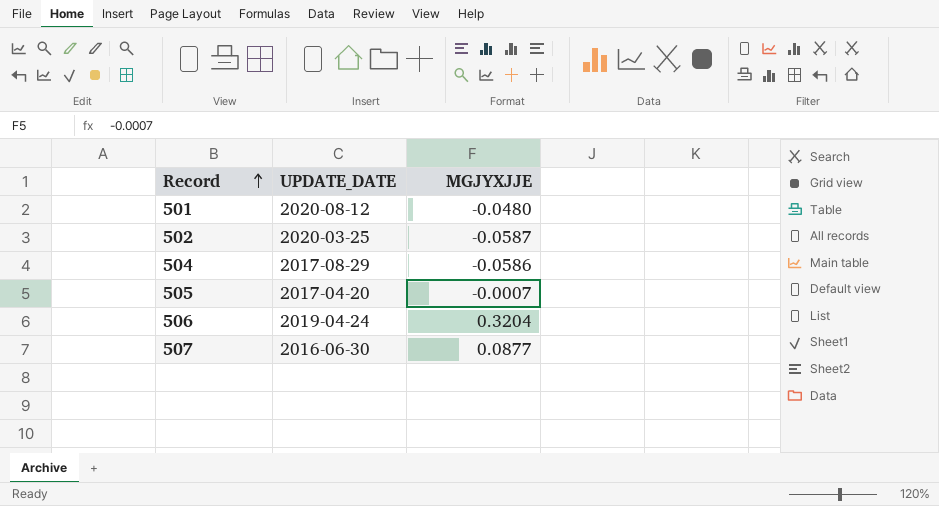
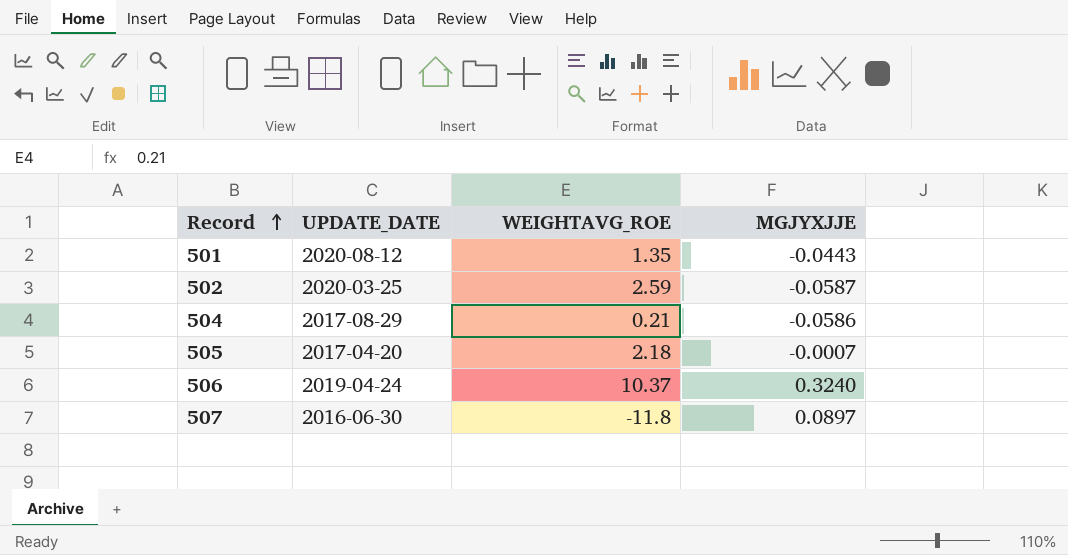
column WEIGHTAVG_ROE | position: none -> 3
501 | MGJYXJJE: -0.0480 -> -0.0443
506 | MGJYXJJE: 0.3204 -> 0.3240
507 | MGJYXJJE: 0.0877 -> 0.0897

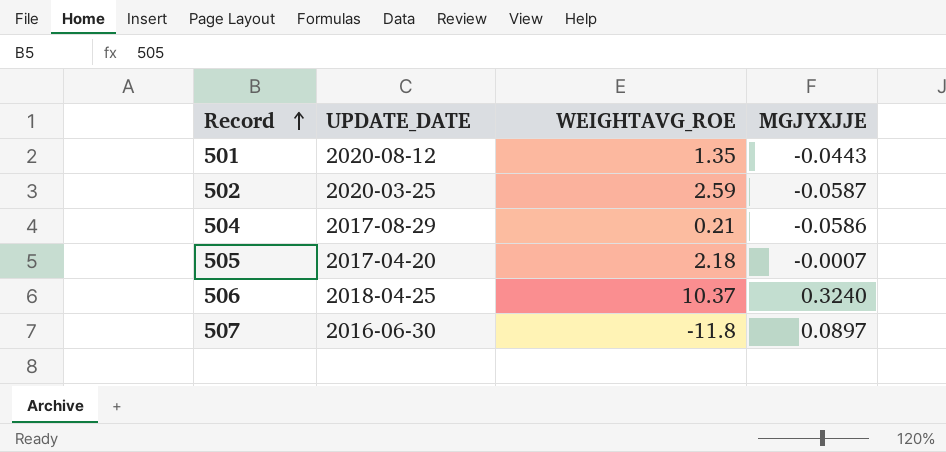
506 | UPDATE_DATE: 2019-04-24 -> 2018-04-25

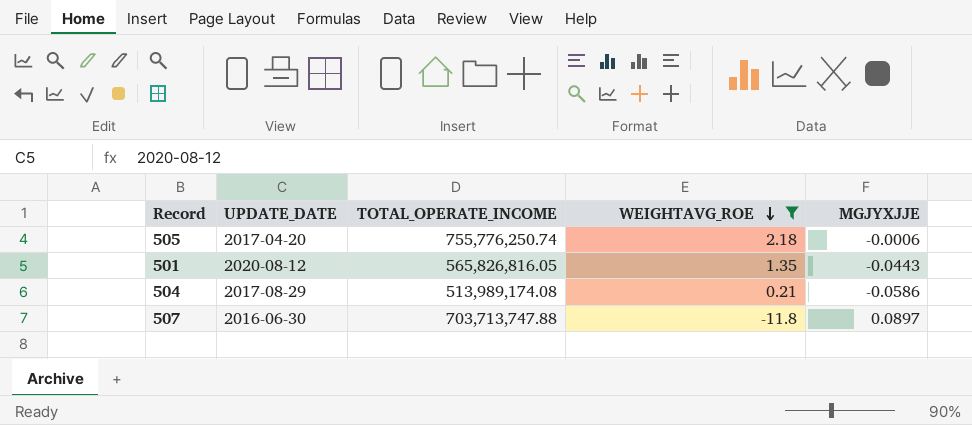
filter: none -> WEIGHTAVG_ROE <= 2.18
row order: Record ascending -> WEIGHTAVG_ROE descending
column TOTAL_OPERATE_INCOME | position: none -> 3
505 | MGJYXJJE: -0.0007 -> -0.0006

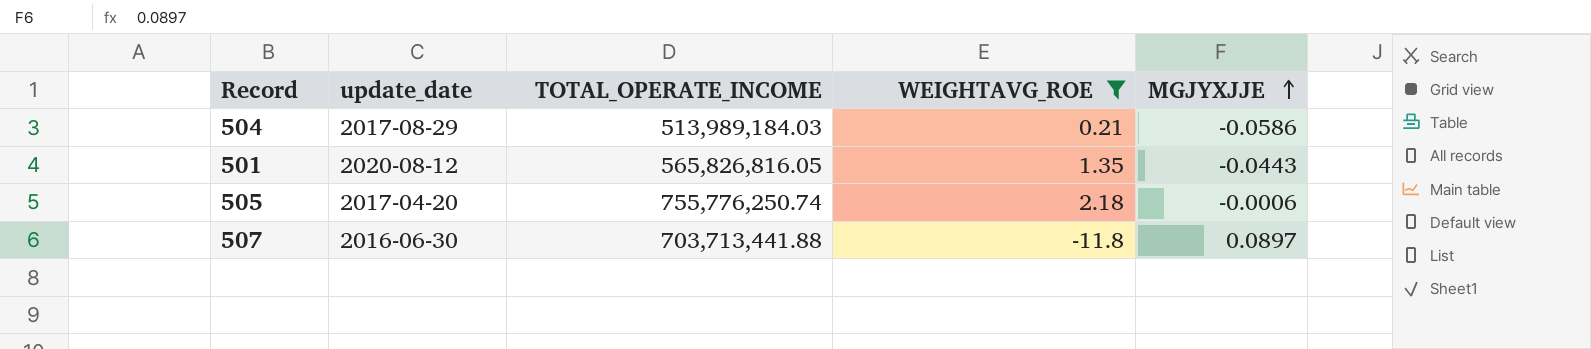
row order: WEIGHTAVG_ROE descending -> MGJYXJJE ascending
column name: UPDATE_DATE -> update_date
504 | TOTAL_OPERATE_INCOME: 513,989,174.08 -> 513,989,184.03
507 | TOTAL_OPERATE_INCOME: 703,713,747.88 -> 703,713,441.88

